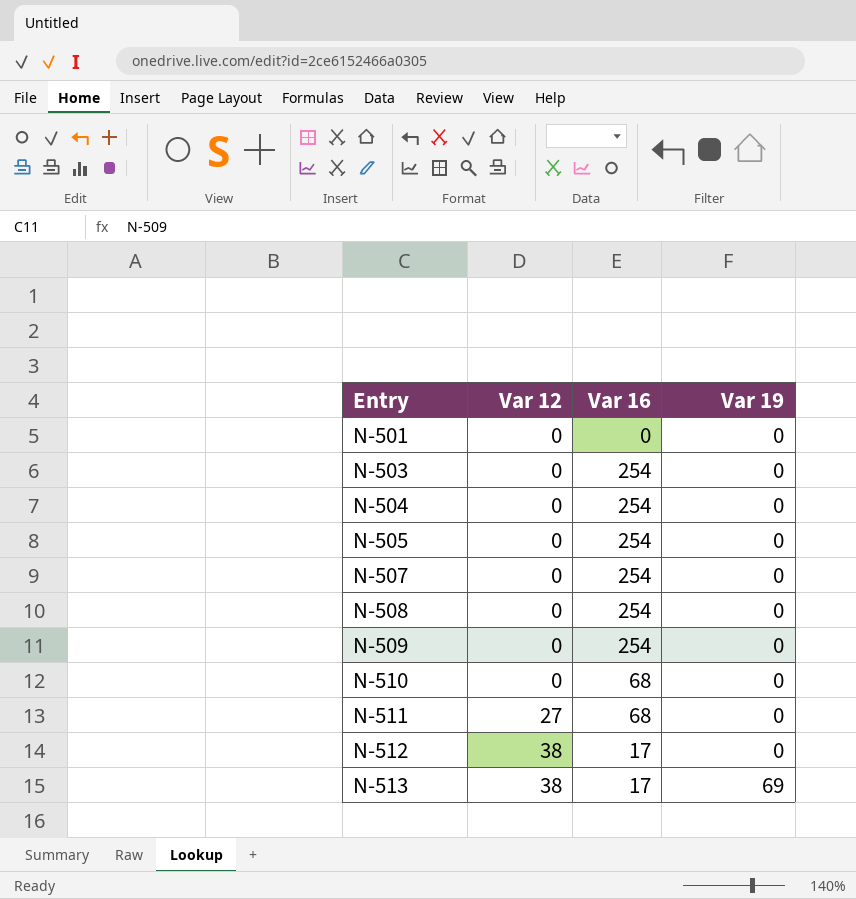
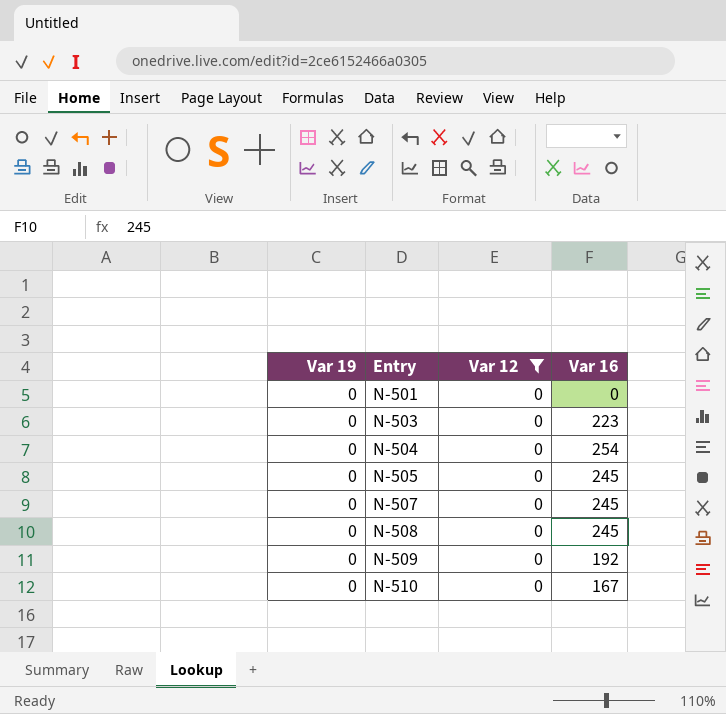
filter: none -> Var 12 = 0
column Var 19 | position: 4 -> 1
N-503 | Var 16: 254 -> 223
N-505 | Var 16: 254 -> 245
N-507 | Var 16: 254 -> 245
N-508 | Var 16: 254 -> 245
N-509 | Var 16: 254 -> 192
N-510 | Var 16: 68 -> 167

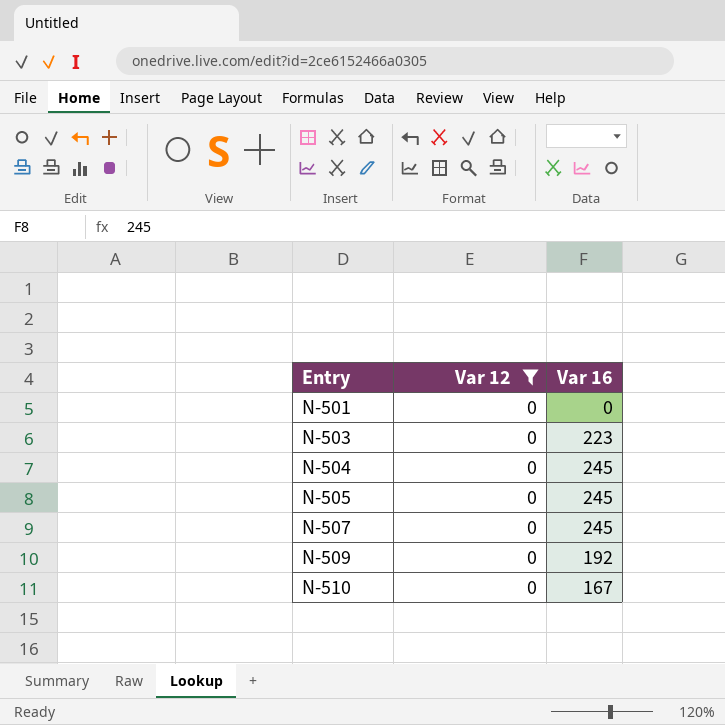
column Var 19 | position: 1 -> none
row N-508: 0 | 0 | 245 -> none
N-504 | Var 16: 254 -> 245

